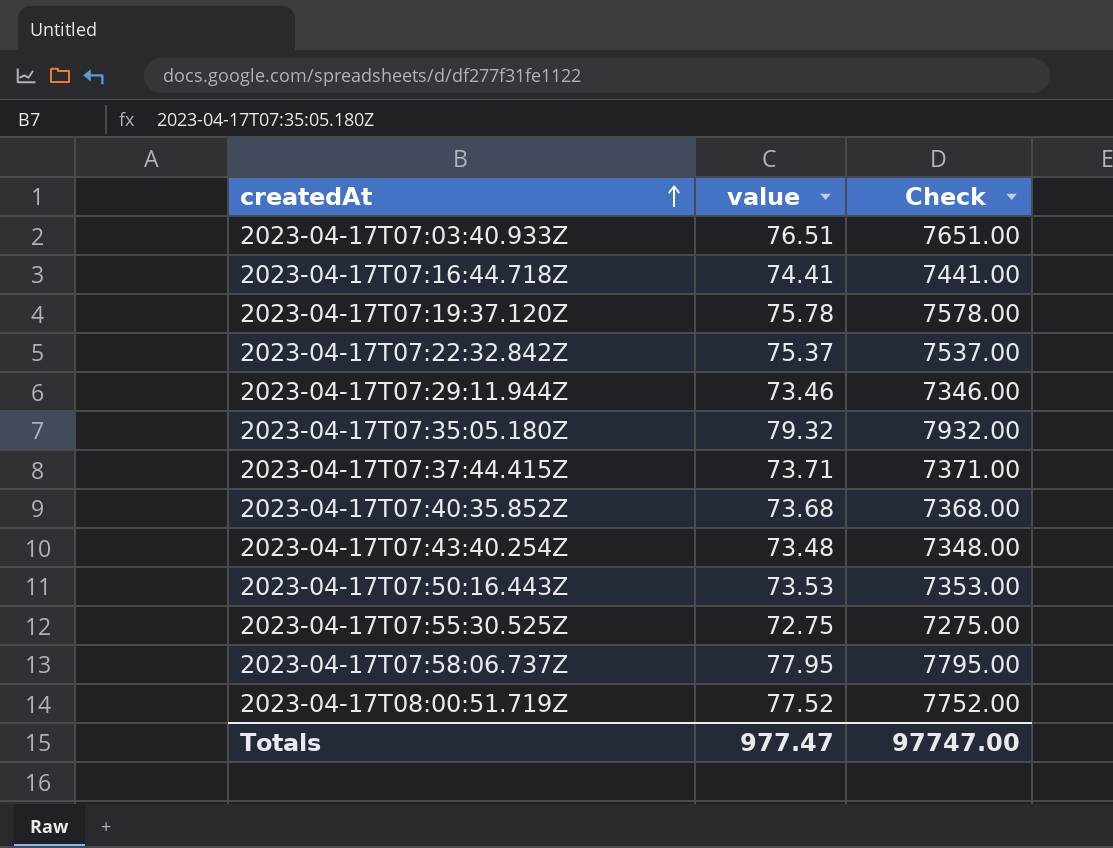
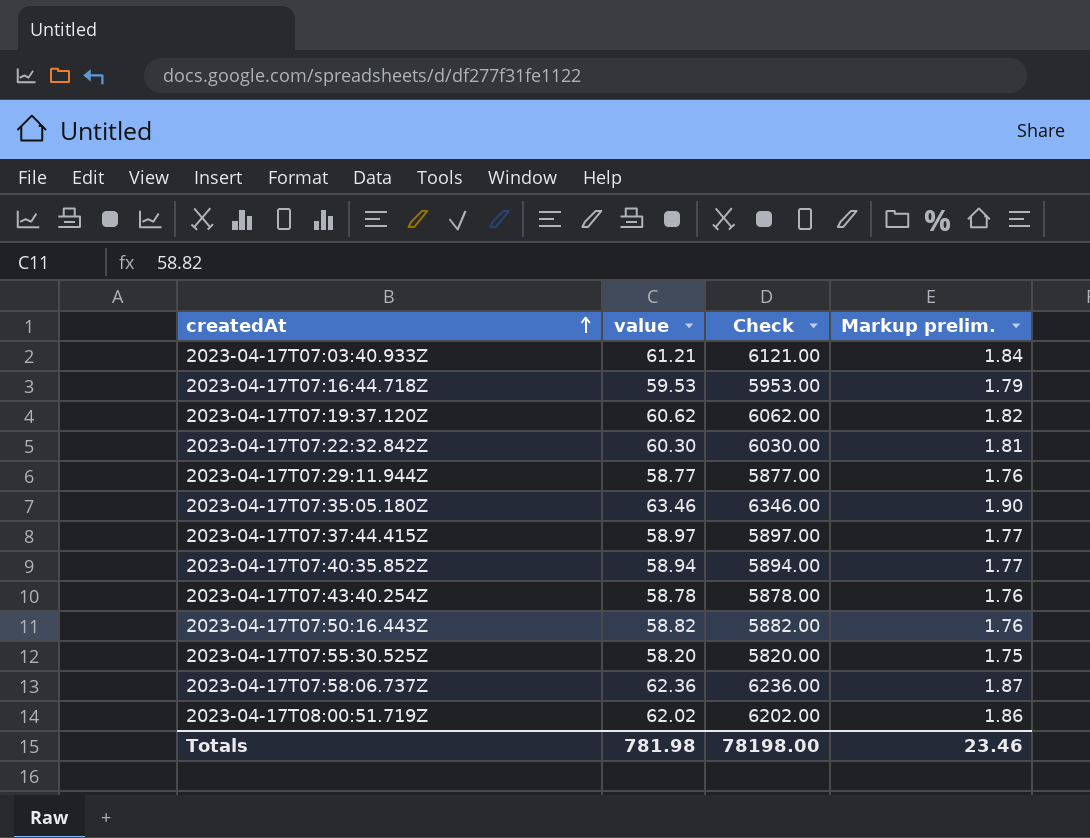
column Markup prelim. | formula: none -> [value] * 0.03
2023-04-17T07:03:40.933Z | value: 76.51 -> 61.21
2023-04-17T07:03:40.933Z | Check: 7651.00 -> 6121.00
2023-04-17T07:16:44.718Z | value: 74.41 -> 59.53
2023-04-17T07:16:44.718Z | Check: 7441.00 -> 5953.00
2023-04-17T07:19:37.120Z | value: 75.78 -> 60.62
2023-04-17T07:19:37.120Z | Check: 7578.00 -> 6062.00
2023-04-17T07:22:32.842Z | value: 75.37 -> 60.30
2023-04-17T07:22:32.842Z | Check: 7537.00 -> 6030.00
2023-04-17T07:29:11.944Z | value: 73.46 -> 58.77
2023-04-17T07:29:11.944Z | Check: 7346.00 -> 5877.00
2023-04-17T07:35:05.180Z | value: 79.32 -> 63.46
2023-04-17T07:35:05.180Z | Check: 7932.00 -> 6346.00
2023-04-17T07:37:44.415Z | value: 73.71 -> 58.97
2023-04-17T07:37:44.415Z | Check: 7371.00 -> 5897.00
2023-04-17T07:40:35.852Z | value: 73.68 -> 58.94
2023-04-17T07:40:35.852Z | Check: 7368.00 -> 5894.00
2023-04-17T07:43:40.254Z | value: 73.48 -> 58.78
2023-04-17T07:43:40.254Z | Check: 7348.00 -> 5878.00
2023-04-17T07:50:16.443Z | value: 73.53 -> 58.82
2023-04-17T07:50:16.443Z | Check: 7353.00 -> 5882.00
2023-04-17T07:55:30.525Z | value: 72.75 -> 58.20
2023-04-17T07:55:30.525Z | Check: 7275.00 -> 5820.00
2023-04-17T07:58:06.737Z | value: 77.95 -> 62.36
2023-04-17T07:58:06.737Z | Check: 7795.00 -> 6236.00
2023-04-17T08:00:51.719Z | value: 77.52 -> 62.02
2023-04-17T08:00:51.719Z | Check: 7752.00 -> 6202.00
Totals | value: 977.47 -> 781.98
Totals | Check: 97747.00 -> 78198.00

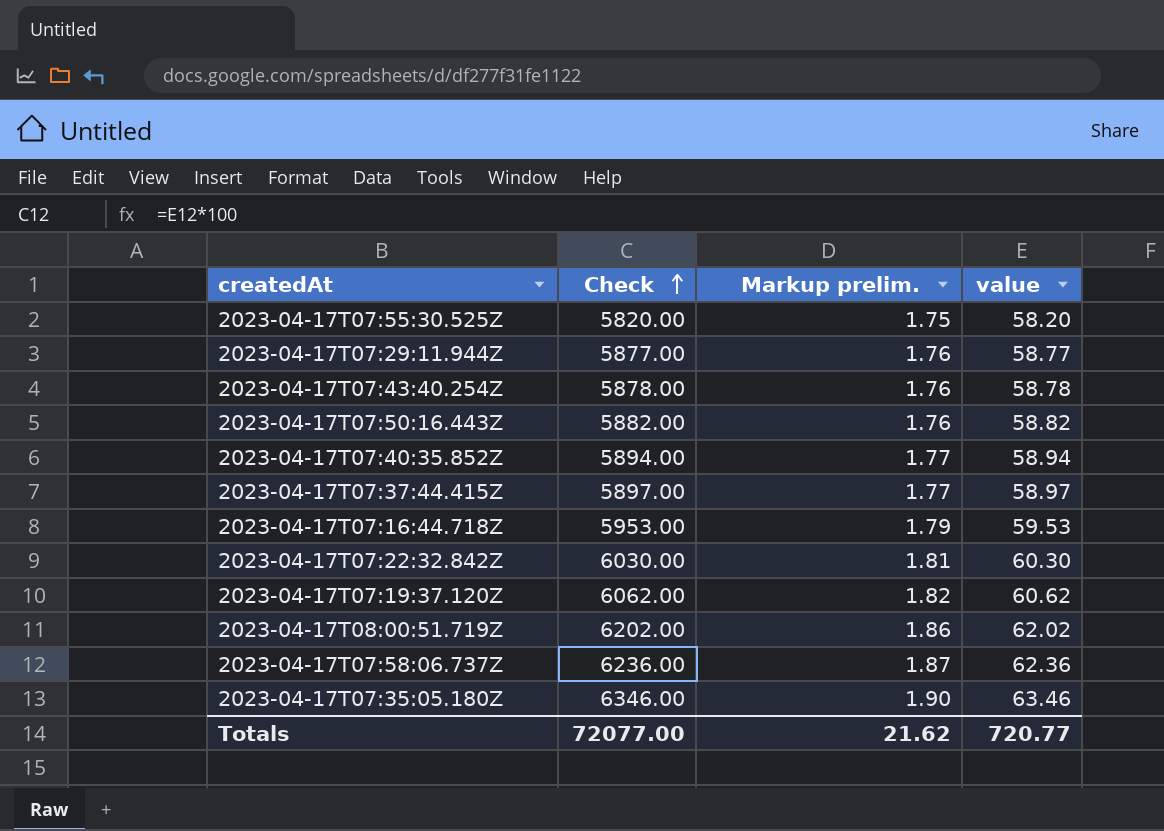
row order: createdAt ascending -> Check ascending
column value | position: 2 -> 4
row 2023-04-17T07:03:40.933Z: 61.21 | 6121.00 | 1.84 -> none
Totals | Check: 78198.00 -> 72077.00
Totals | Markup prelim.: 23.46 -> 21.62
Totals | value: 781.98 -> 720.77

